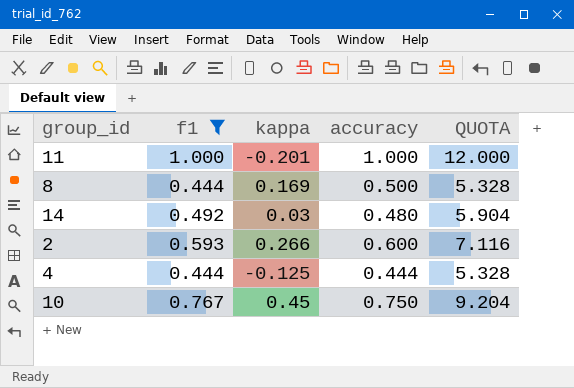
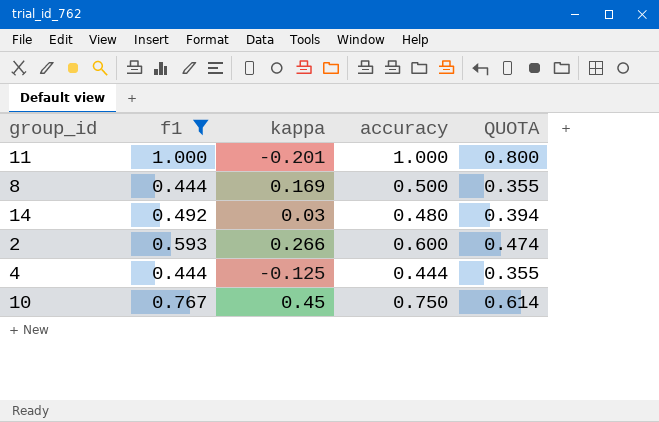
column QUOTA | formula: [f1] * 12 -> [f1] * 0.8

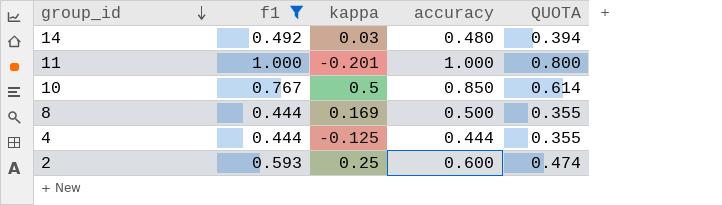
row order: none -> group_id descending
10 | kappa: 0.45 -> 0.5
10 | accuracy: 0.750 -> 0.850
2 | kappa: 0.266 -> 0.25

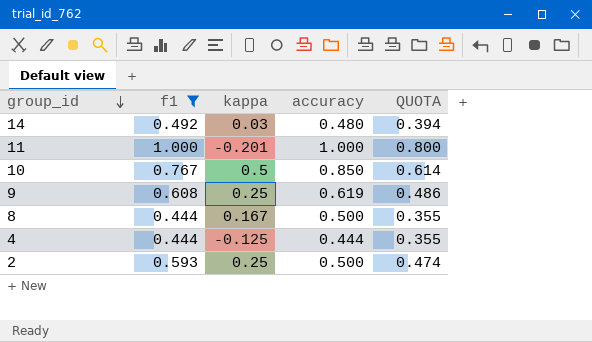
row 9: none -> 0.608 | 0.25 | 0.619 | 0.486
8 | kappa: 0.169 -> 0.167
2 | accuracy: 0.600 -> 0.500

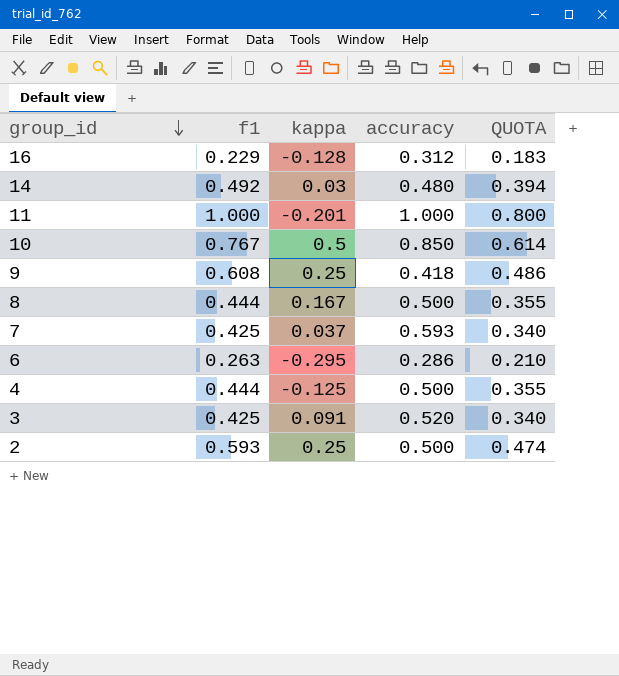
filter: f1 >= 0.444 -> none
9 | accuracy: 0.619 -> 0.418
4 | accuracy: 0.444 -> 0.500

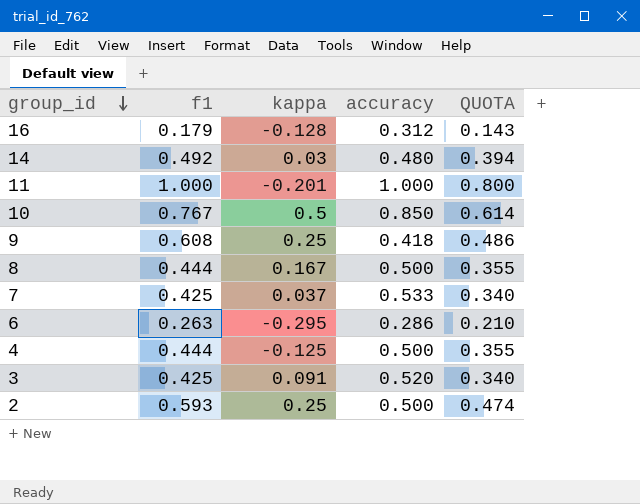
16 | f1: 0.229 -> 0.179
16 | QUOTA: 0.183 -> 0.143
7 | accuracy: 0.593 -> 0.533

